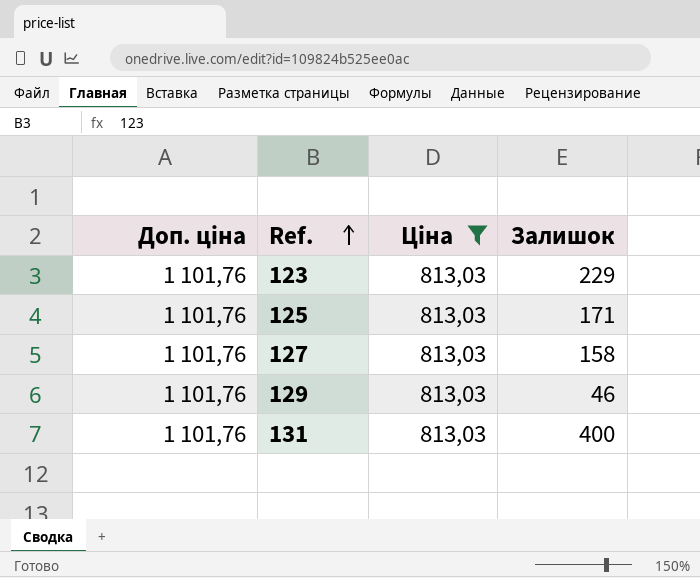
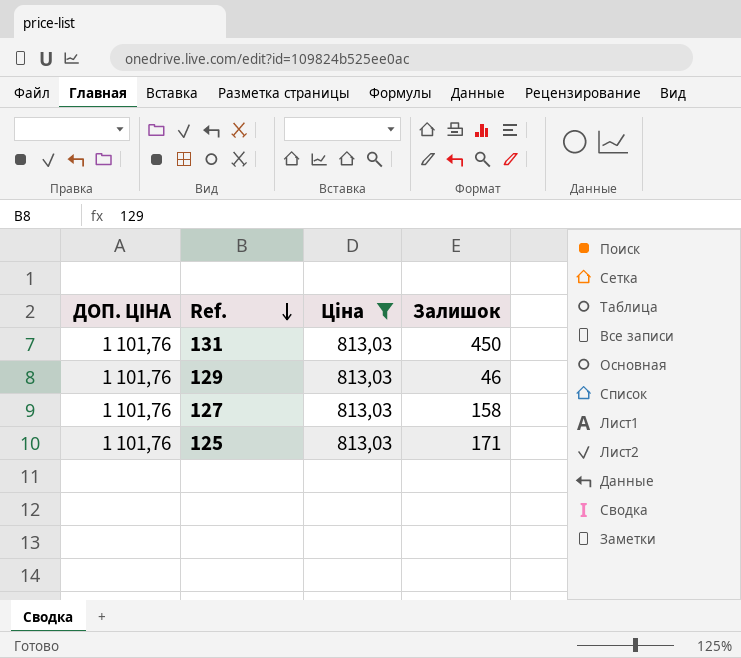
row order: Ref. ascending -> Ref. descending
column name: Доп. ціна -> ДОП. ЦІНА
row 123: 1 101,76 | 813,03 | 229 -> none
131 | Залишок: 400 -> 450

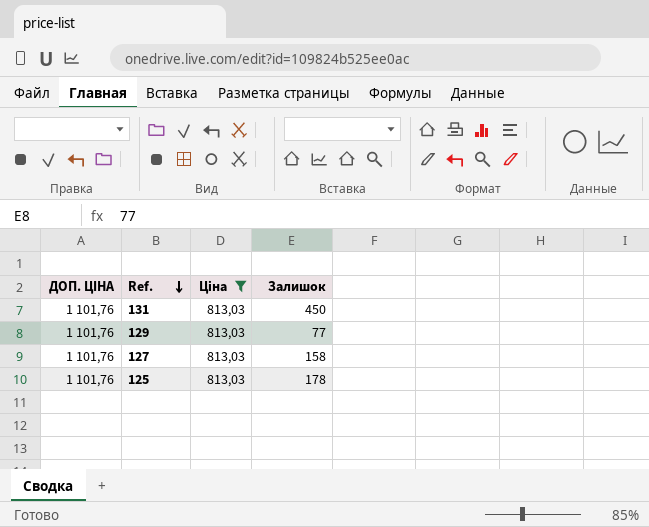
129 | Залишок: 46 -> 77
125 | Залишок: 171 -> 178

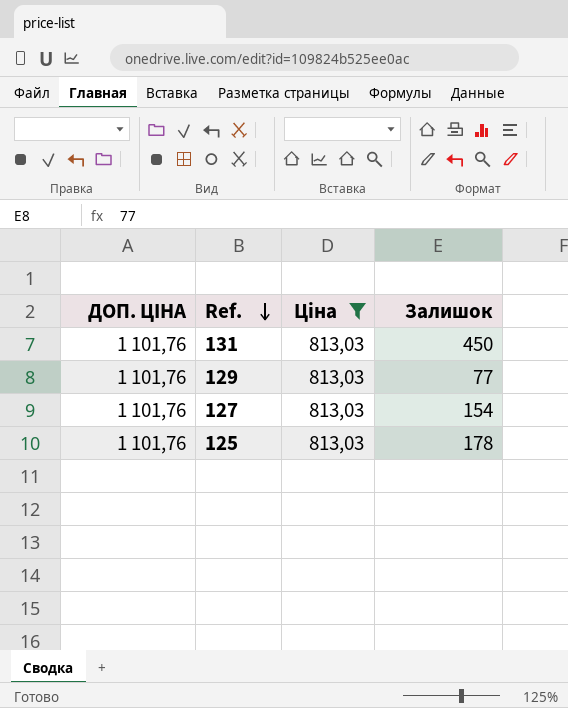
127 | Залишок: 158 -> 154

